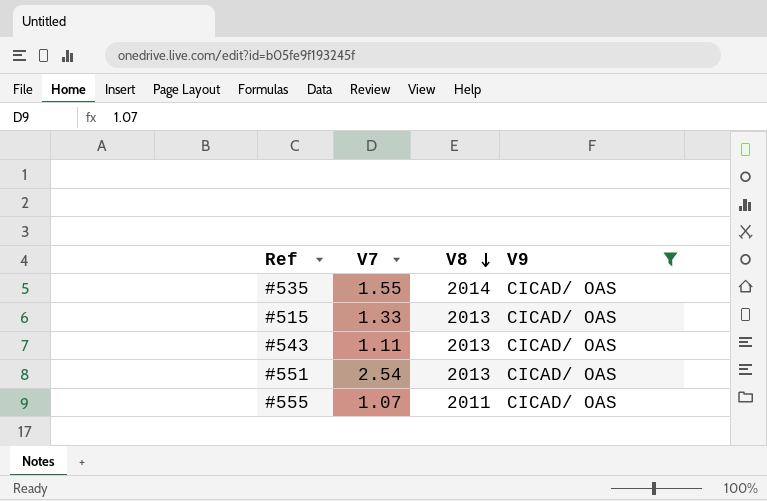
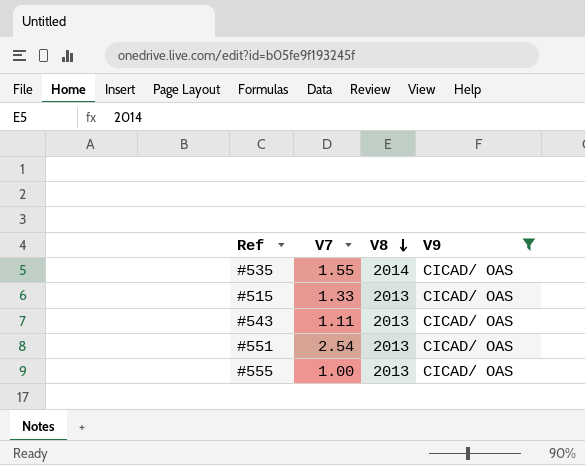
#555 | V7: 1.07 -> 1.00
#555 | V8: 2011 -> 2013

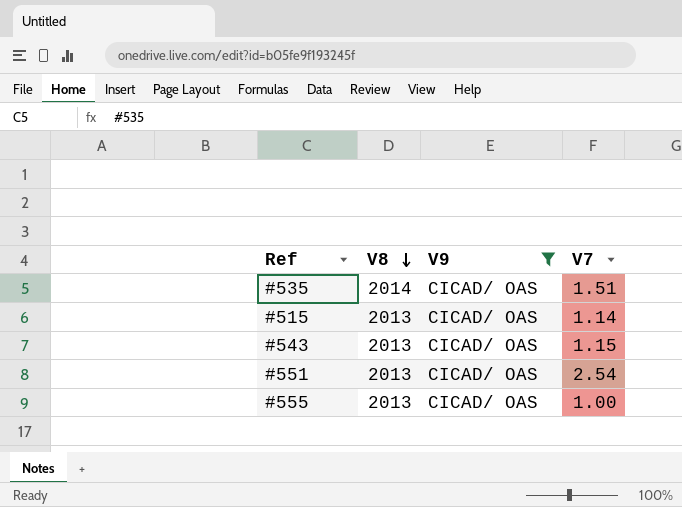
column V7 | position: 2 -> 4
#535 | V7: 1.55 -> 1.51
#515 | V7: 1.33 -> 1.14
#543 | V7: 1.11 -> 1.15

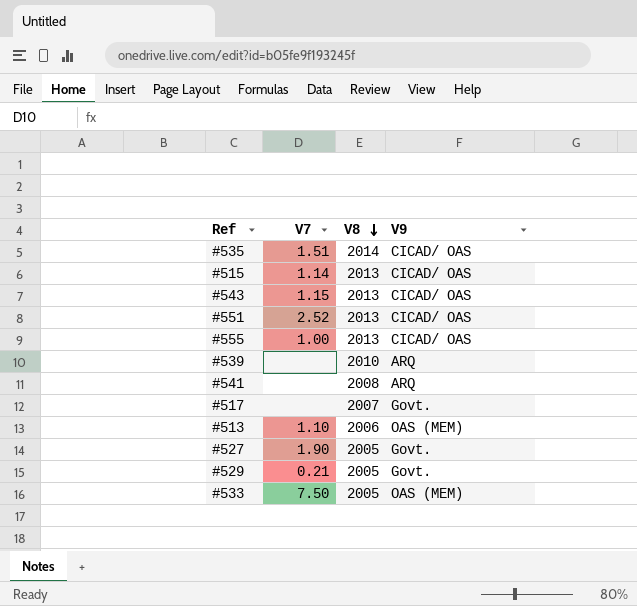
filter: V9 = CICAD/ OAS -> none
column V7 | position: 4 -> 2
#551 | V7: 2.54 -> 2.52

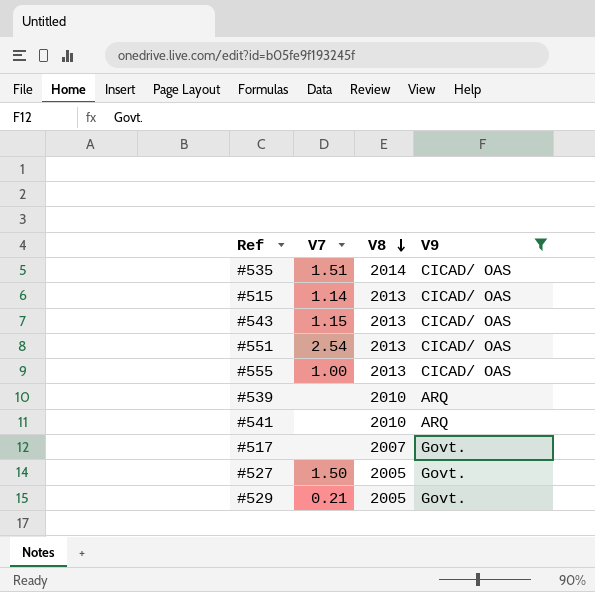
filter: none -> V9 != OAS (MEM)
#551 | V7: 2.52 -> 2.54
#541 | V8: 2008 -> 2010
#527 | V7: 1.90 -> 1.50

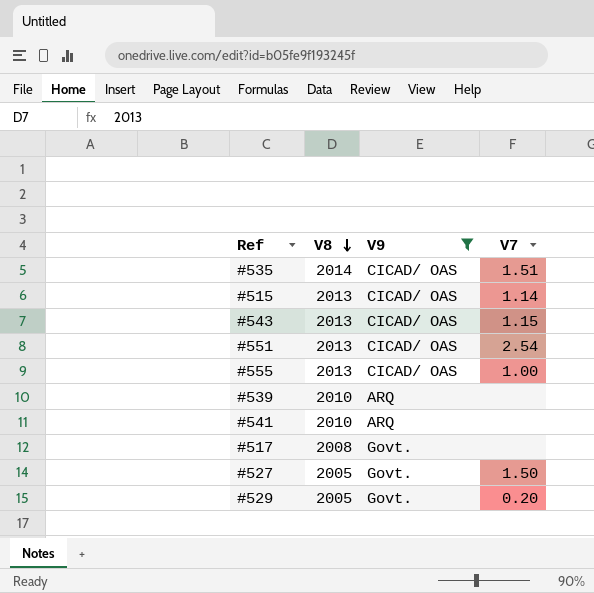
column V7 | position: 2 -> 4
#517 | V8: 2007 -> 2008
#529 | V7: 0.21 -> 0.20

